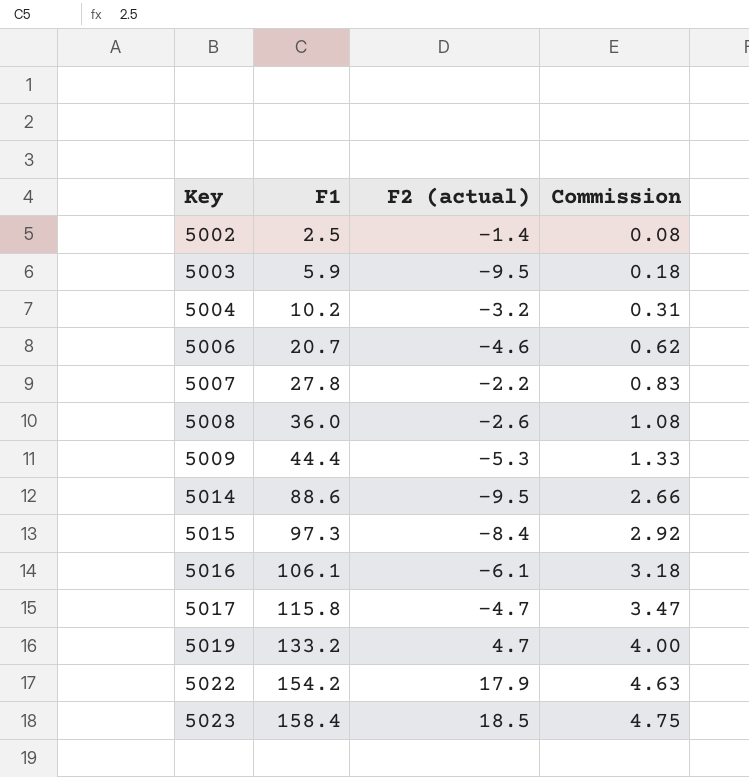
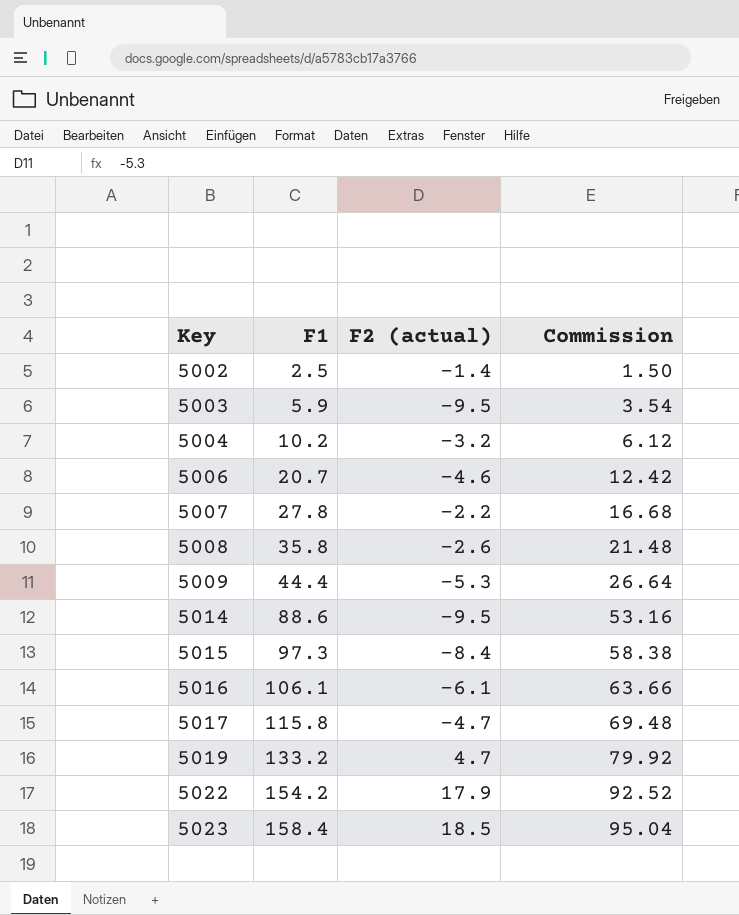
column Commission | formula: [F1] * 0.03 -> [F1] * 0.6
5008 | F1: 36.0 -> 35.8

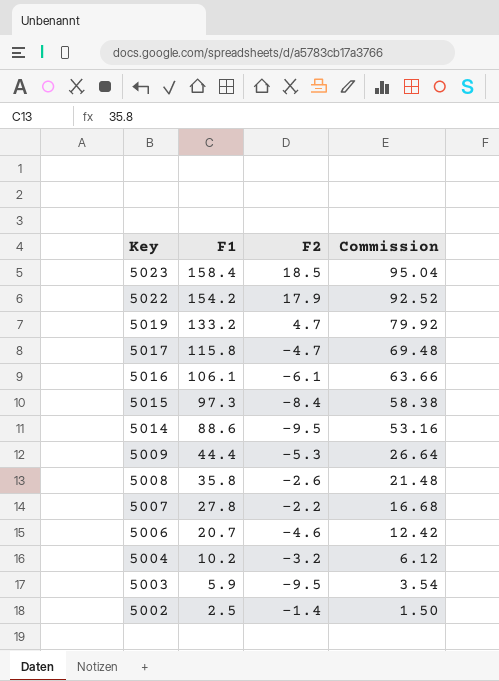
row order: Key ascending -> Key descending
column name: F2 (actual) -> F2

